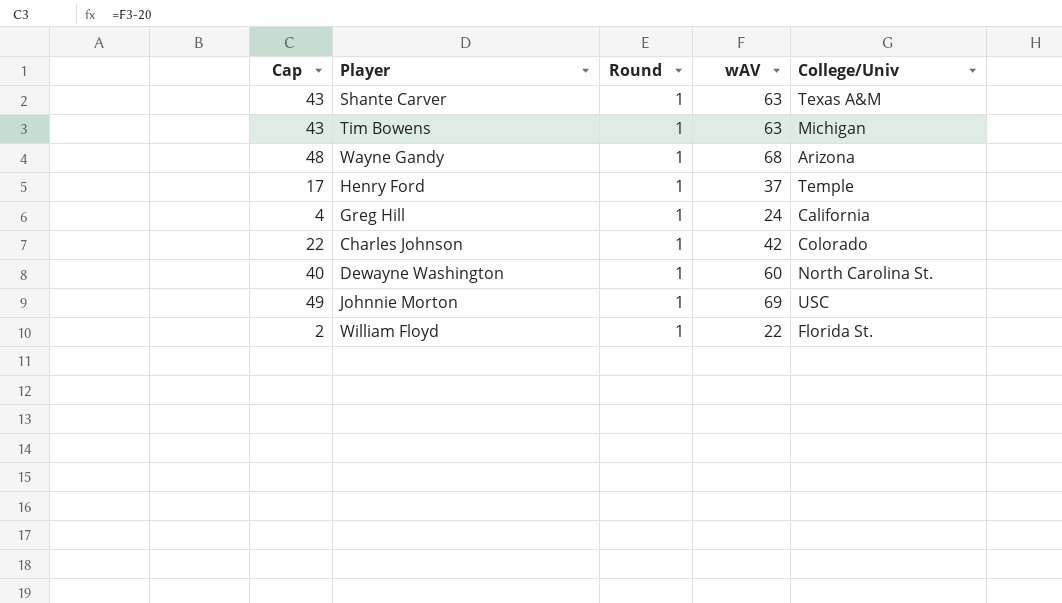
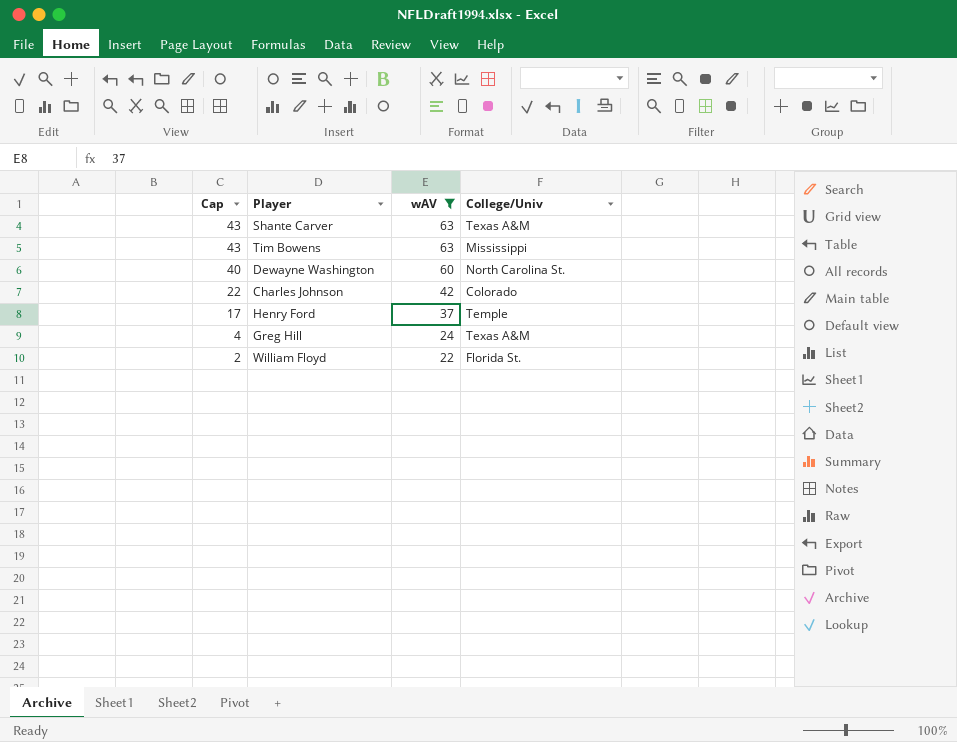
filter: none -> wAV <= 63
row order: none -> Cap descending
column Round | position: 3 -> none
Tim Bowens | College/Univ: Michigan -> Mississippi
Greg Hill | College/Univ: California -> Texas A&M

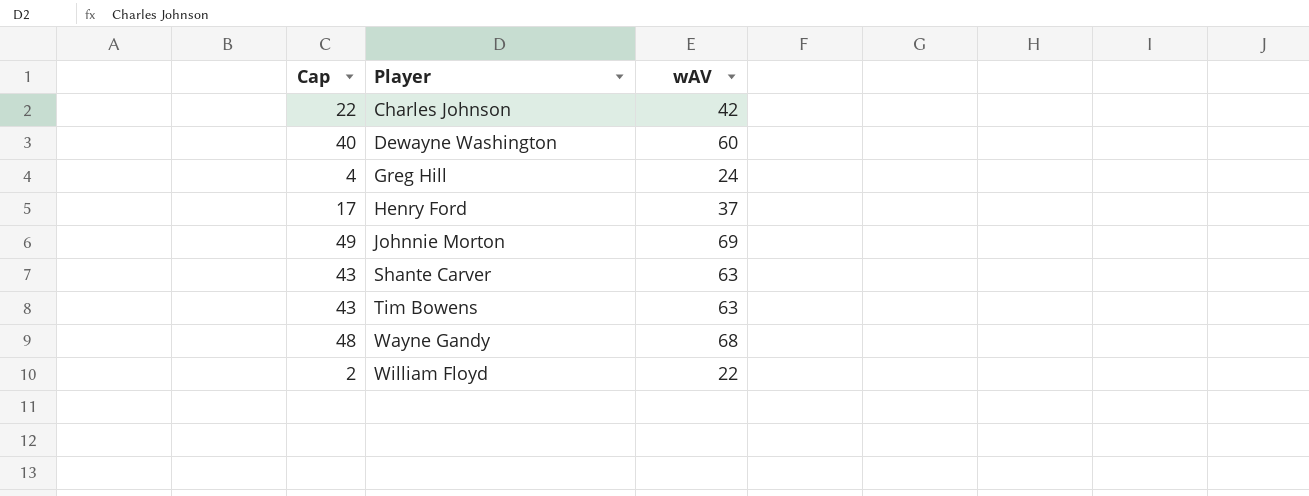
filter: wAV <= 63 -> none
row order: Cap descending -> Player ascending
column College/Univ | position: 4 -> none

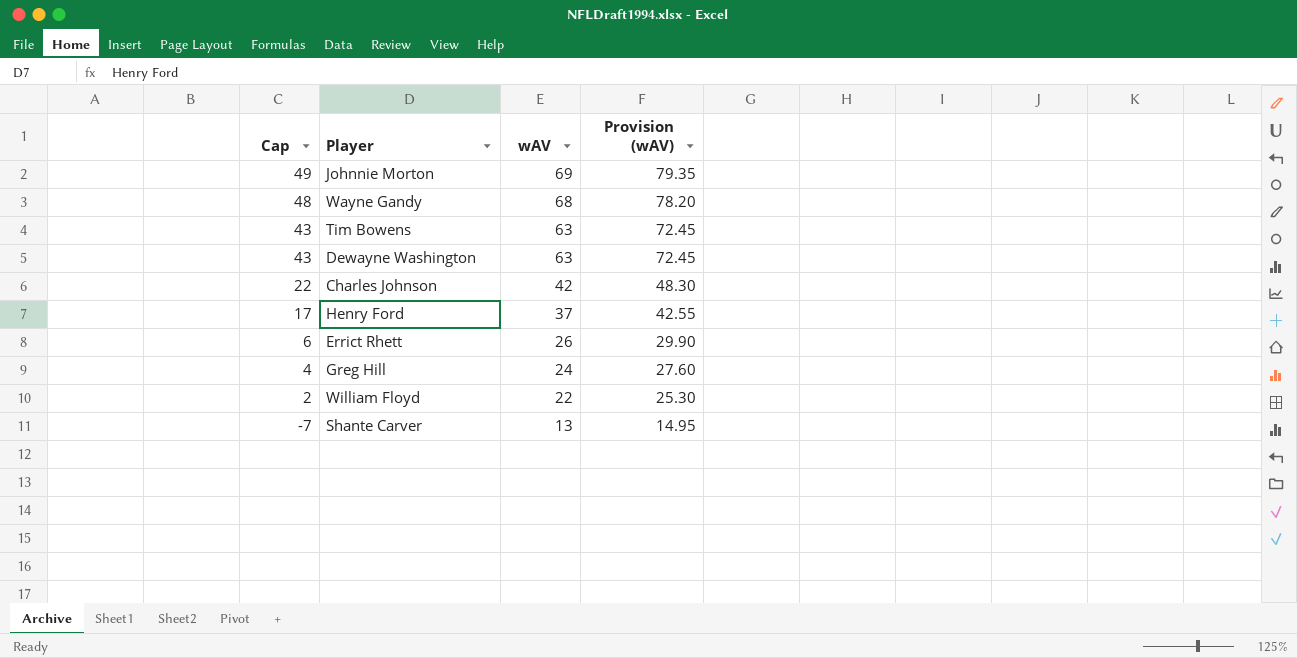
row order: Player ascending -> Cap descending
column Provision (wAV) | formula: none -> [wAV] * 1.15
Dewayne Washington | Cap: 40 -> 43
Dewayne Washington | wAV: 60 -> 63
row Errict Rhett: none -> 6 | 26 | 29.90
Shante Carver | Cap: 43 -> -7
Shante Carver | wAV: 63 -> 13

